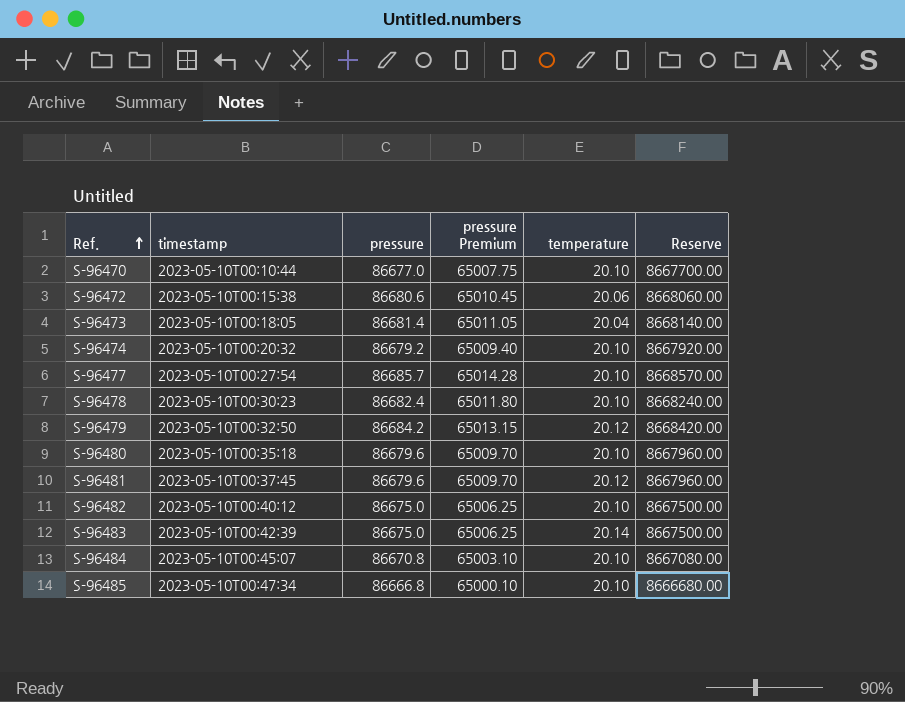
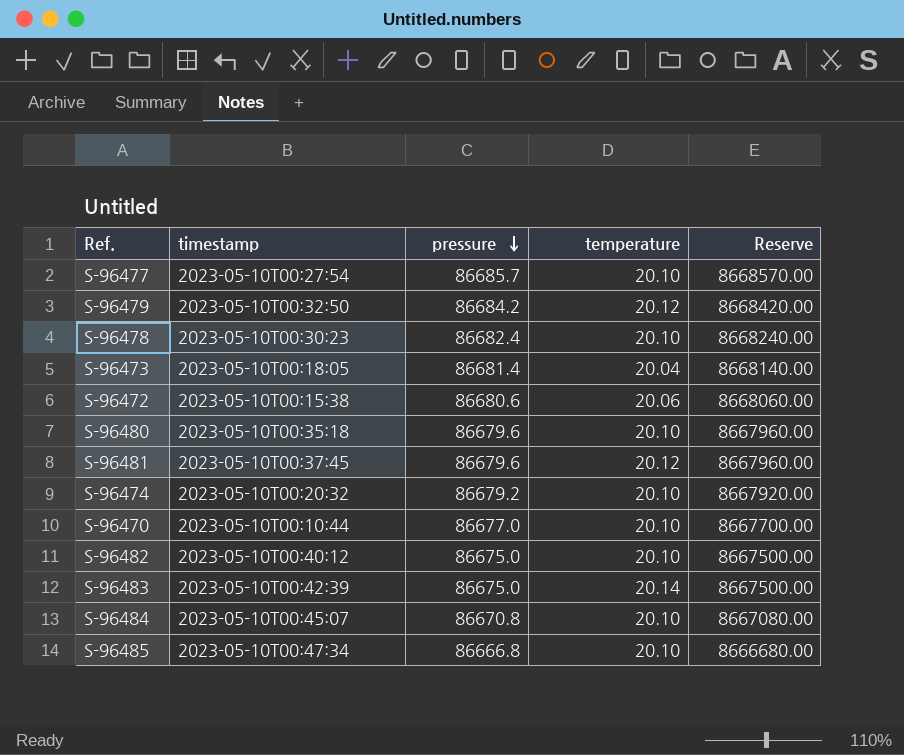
row order: Ref. ascending -> pressure descending
column pressure Premium | formula: [pressure] * 0.75 -> none

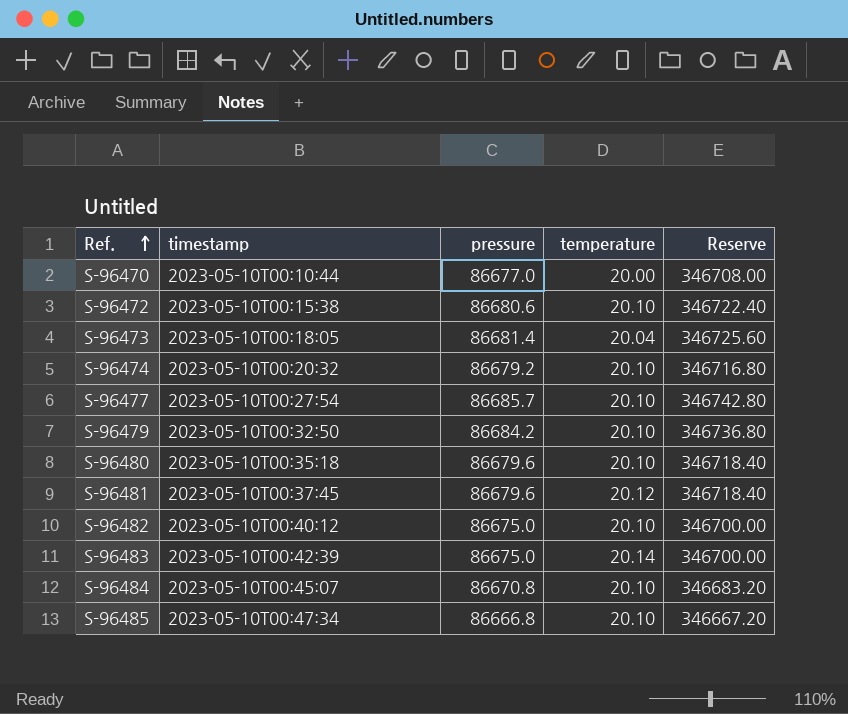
row order: pressure descending -> Ref. ascending
column Reserve | formula: [pressure] * 100 -> [pressure] * 4
row S-96478: 2023-05-10T00:30:23 | 86682.4 | 20.10 | 8668240.00 -> none
S-96470 | temperature: 20.10 -> 20.00
S-96472 | temperature: 20.06 -> 20.10
S-96479 | temperature: 20.12 -> 20.10

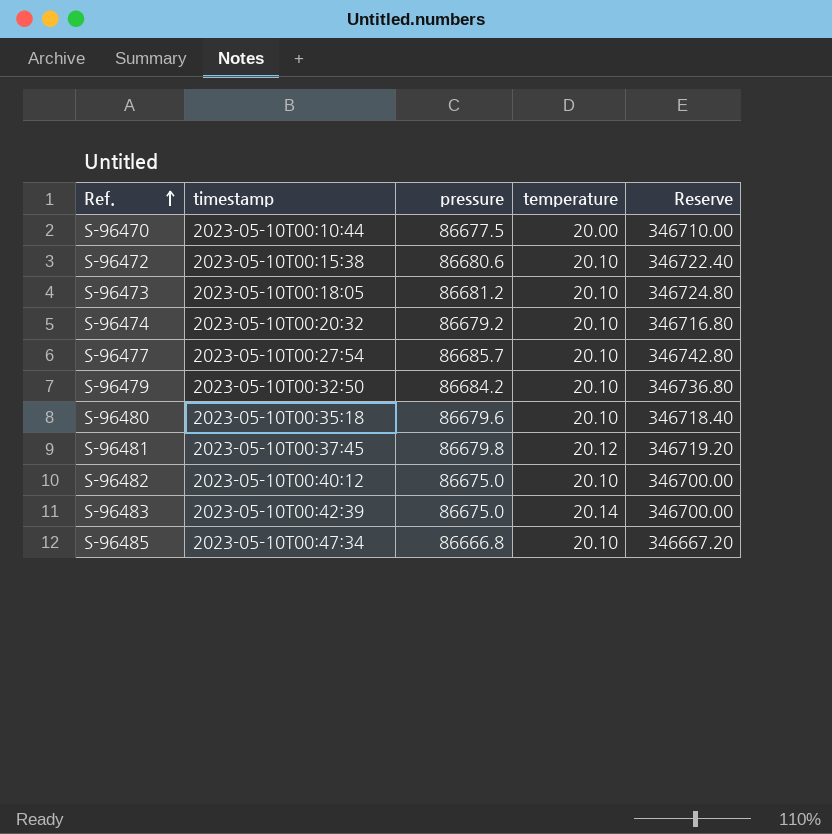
row S-96484: 2023-05-10T00:45:07 | 86670.8 | 20.10 | 346683.20 -> none
S-96470 | pressure: 86677.0 -> 86677.5
S-96470 | Reserve: 346708.00 -> 346710.00
S-96473 | pressure: 86681.4 -> 86681.2
S-96473 | temperature: 20.04 -> 20.10
S-96473 | Reserve: 346725.60 -> 346724.80
S-96481 | pressure: 86679.6 -> 86679.8
S-96481 | Reserve: 346718.40 -> 346719.20

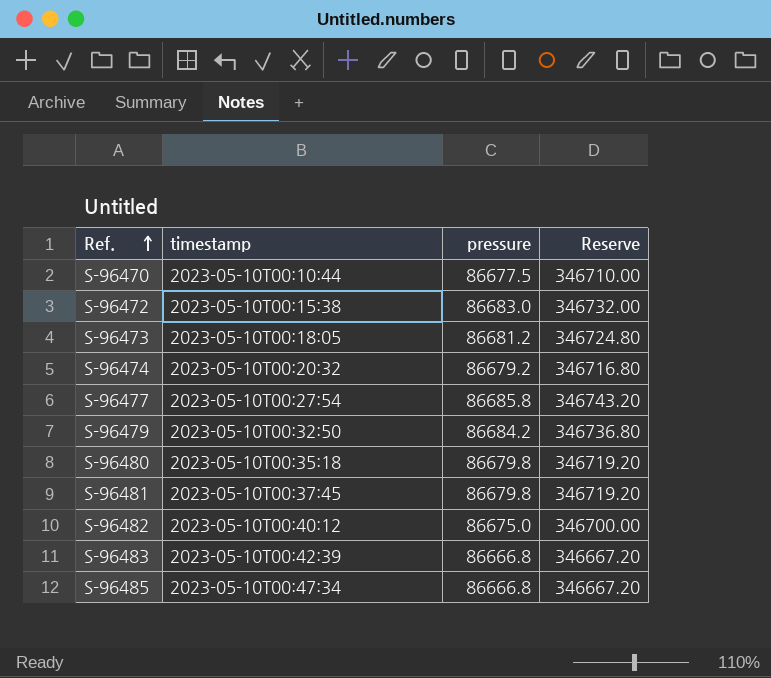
column temperature | position: 4 -> none
S-96472 | pressure: 86680.6 -> 86683.0
S-96472 | Reserve: 346722.40 -> 346732.00
S-96477 | pressure: 86685.7 -> 86685.8
S-96477 | Reserve: 346742.80 -> 346743.20
S-96480 | pressure: 86679.6 -> 86679.8
S-96480 | Reserve: 346718.40 -> 346719.20
S-96483 | pressure: 86675.0 -> 86666.8
S-96483 | Reserve: 346700.00 -> 346667.20

